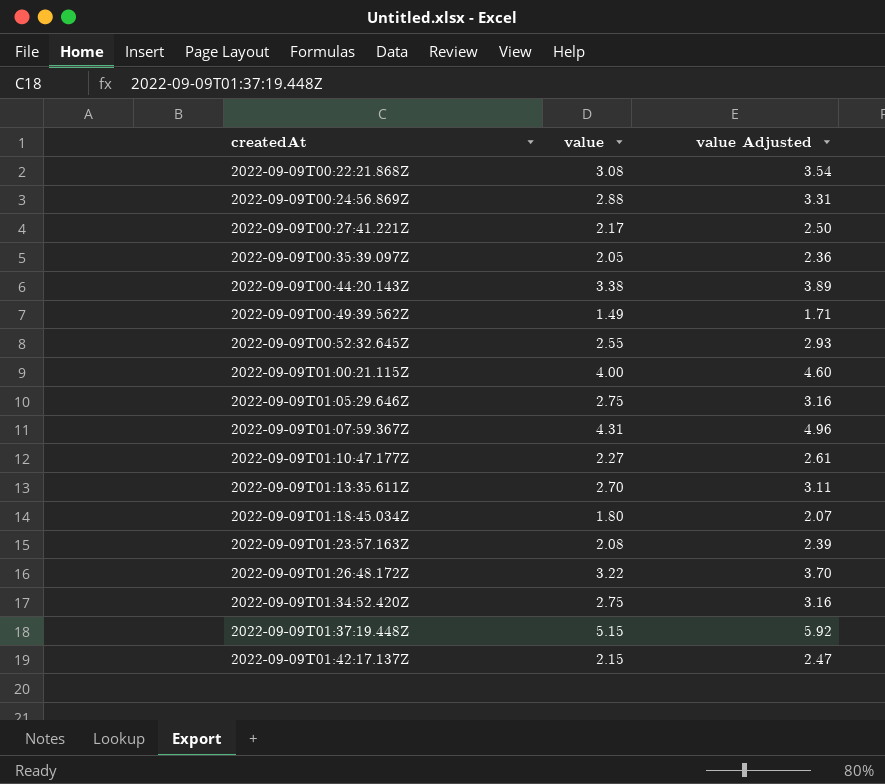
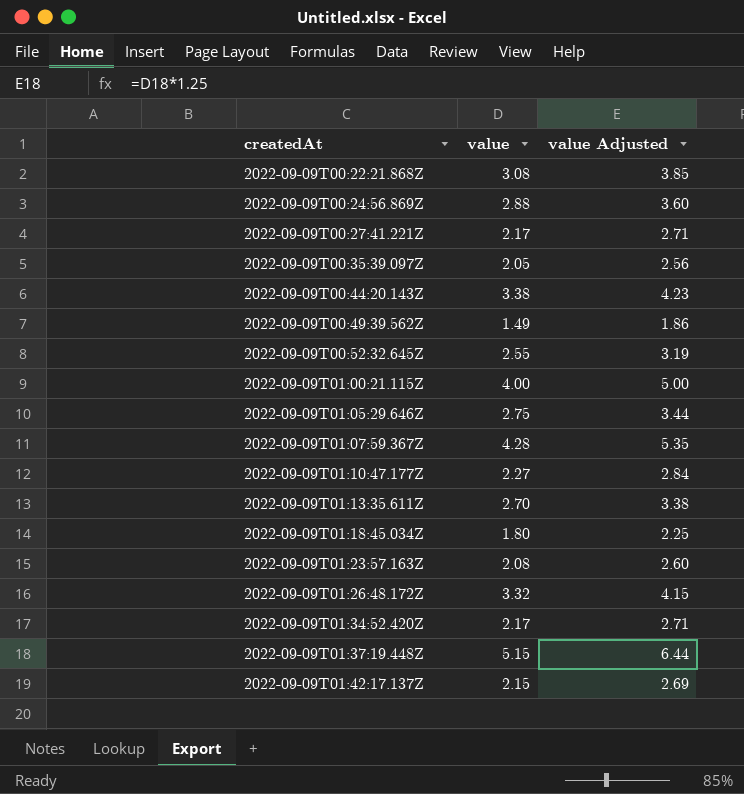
column value Adjusted | formula: [value] * 1.15 -> [value] * 1.25
2022-09-09T01:07:59.367Z | value: 4.31 -> 4.28
2022-09-09T01:26:48.172Z | value: 3.22 -> 3.32
2022-09-09T01:34:52.420Z | value: 2.75 -> 2.17

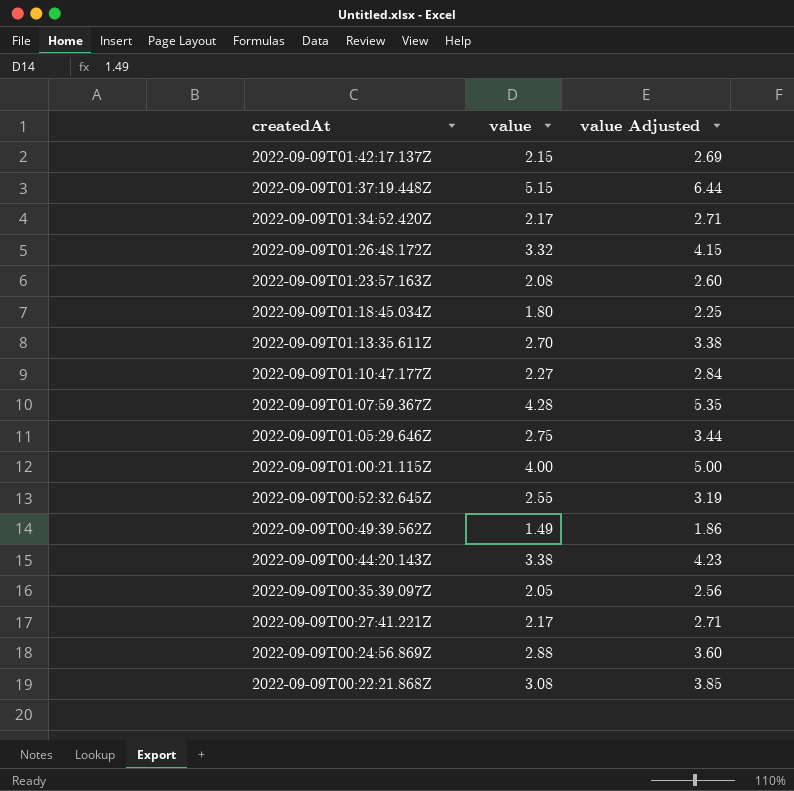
row order: createdAt ascending -> createdAt descending

